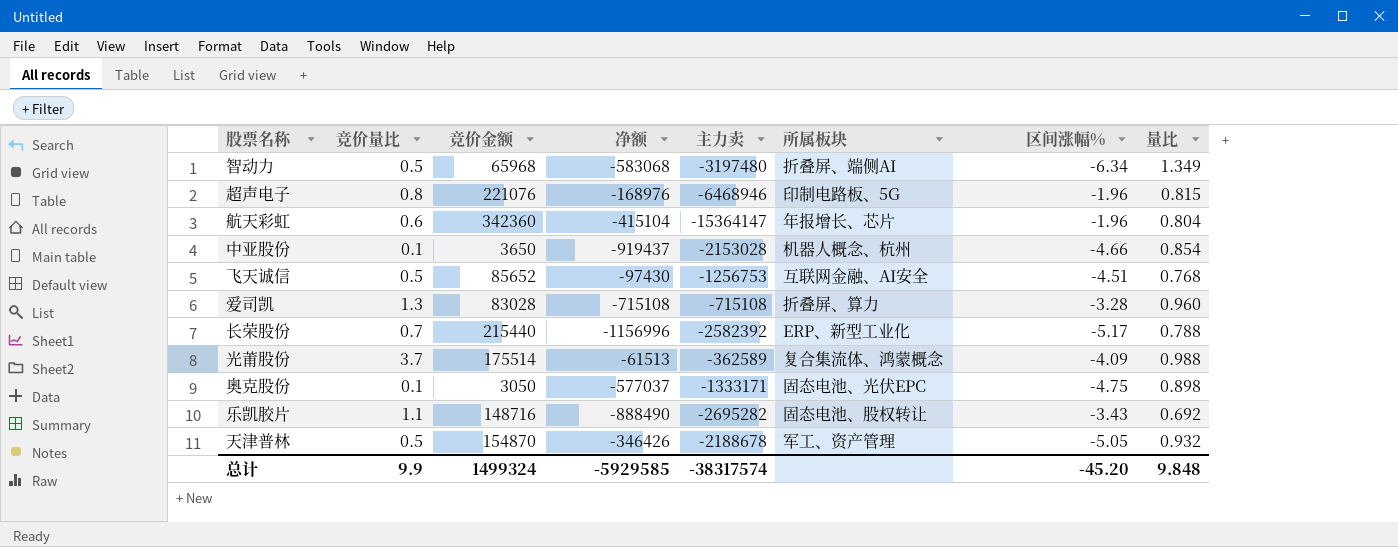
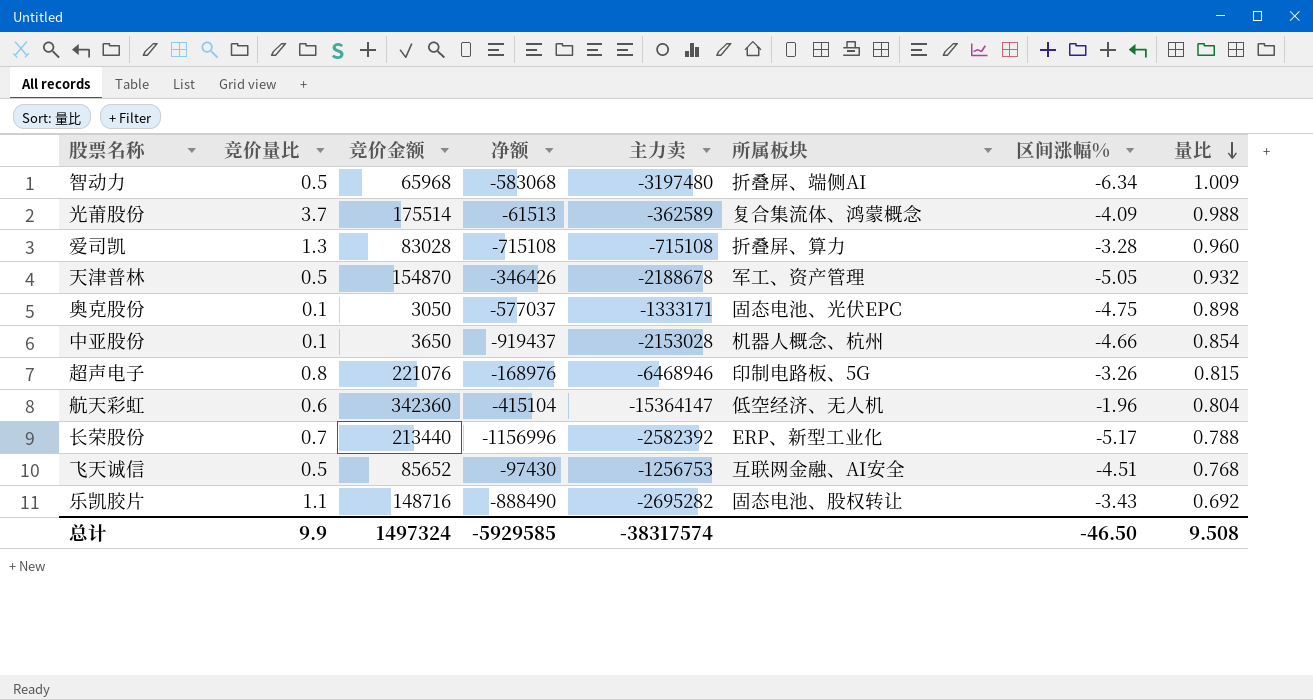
row order: none -> 量比 descending
智动力 | 量比: 1.349 -> 1.009
超声电子 | 区间涨幅%: -1.96 -> -3.26
航天彩虹 | 所属板块: 年报增长、芯片 -> 低空经济、无人机
长荣股份 | 竞价金额: 215440 -> 213440
总计 | 竞价金额: 1499324 -> 1497324
总计 | 区间涨幅%: -45.20 -> -46.50
总计 | 量比: 9.848 -> 9.508

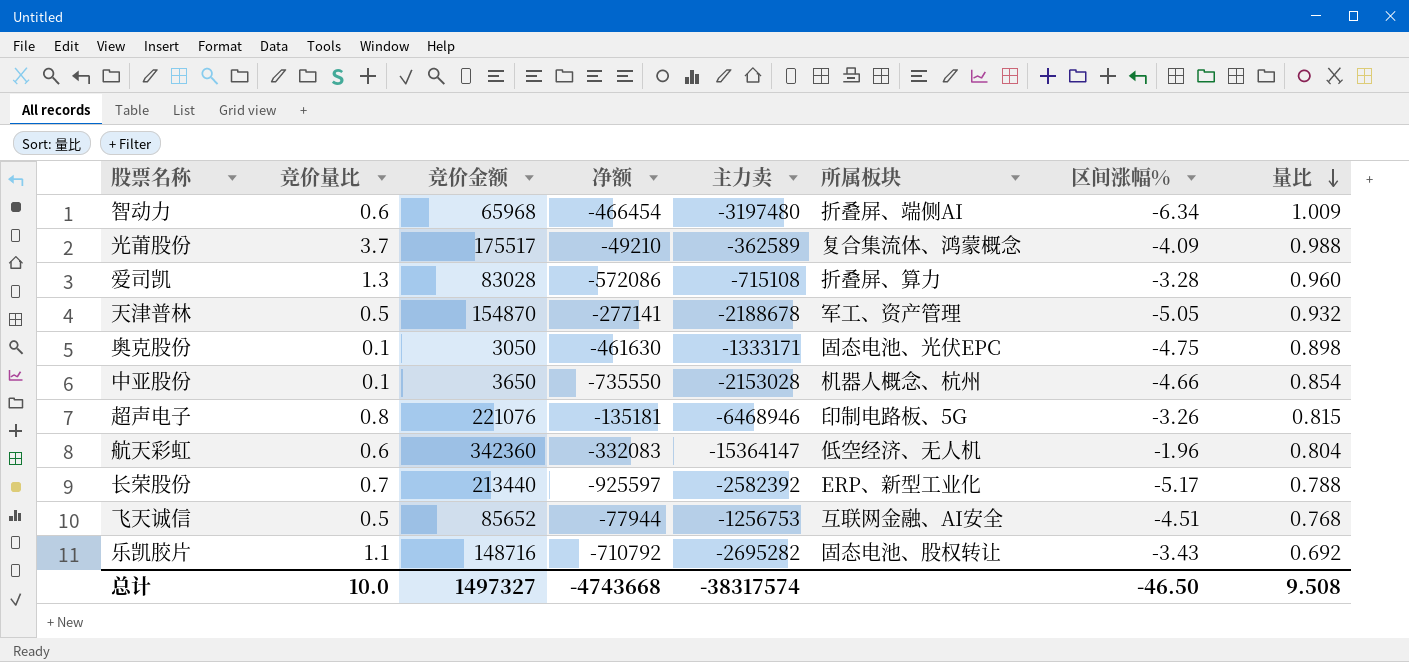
智动力 | 竞价量比: 0.5 -> 0.6
智动力 | 净额: -583068 -> -466454
光莆股份 | 竞价金额: 175514 -> 175517
光莆股份 | 净额: -61513 -> -49210
爱司凯 | 净额: -715108 -> -572086
天津普林 | 净额: -346426 -> -277141
奥克股份 | 净额: -577037 -> -461630
中亚股份 | 净额: -919437 -> -735550
超声电子 | 净额: -168976 -> -135181
航天彩虹 | 净额: -415104 -> -332083
长荣股份 | 净额: -1156996 -> -925597
飞天诚信 | 净额: -97430 -> -77944
乐凯胶片 | 净额: -888490 -> -710792
总计 | 竞价量比: 9.9 -> 10.0
总计 | 竞价金额: 1497324 -> 1497327
总计 | 净额: -5929585 -> -4743668

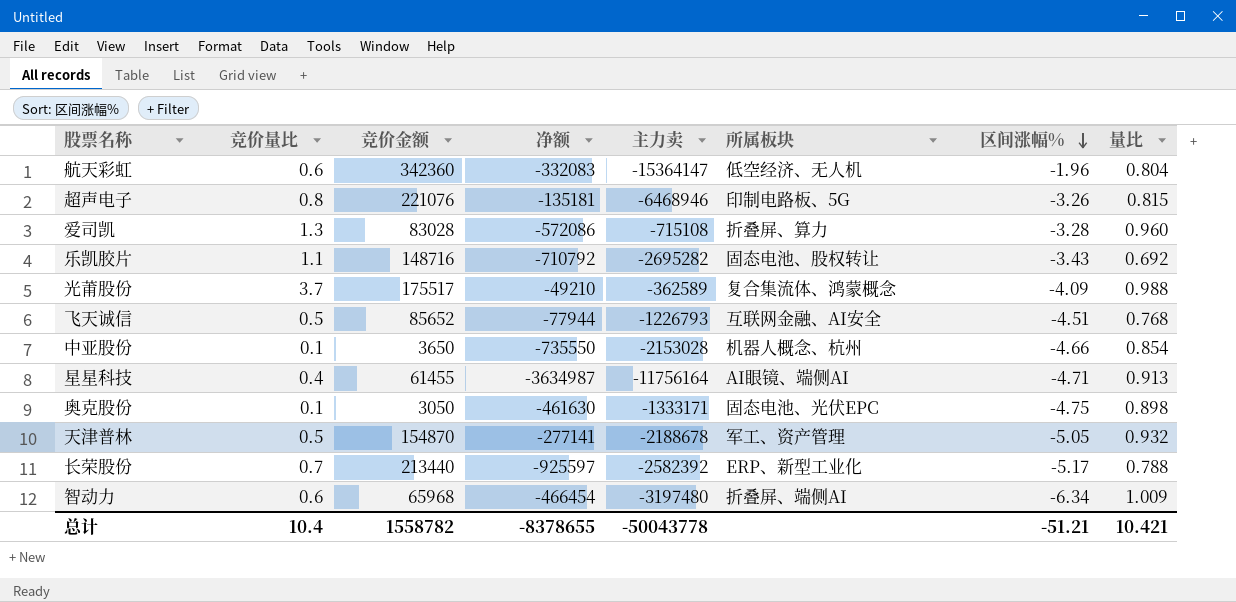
row order: 量比 descending -> 区间涨幅% descending
飞天诚信 | 主力卖: -1256753 -> -1226793
row 星星科技: none -> 0.4 | 61455 | -3634987 | -11756164 | AI眼镜、端侧AI | -4.71 | 0.913
总计 | 竞价量比: 10.0 -> 10.4
总计 | 竞价金额: 1497327 -> 1558782
总计 | 净额: -4743668 -> -8378655
总计 | 主力卖: -38317574 -> -50043778
总计 | 区间涨幅%: -46.50 -> -51.21
总计 | 量比: 9.508 -> 10.421

